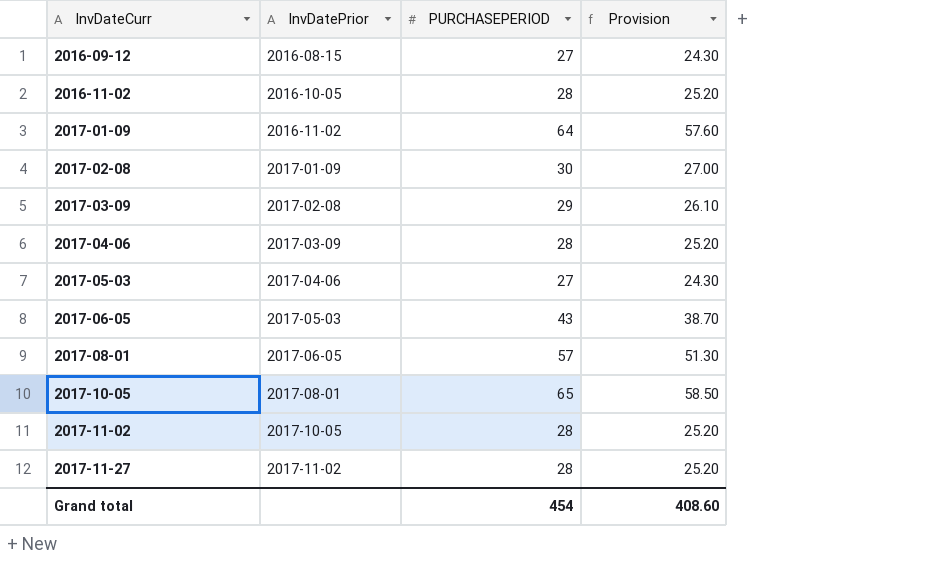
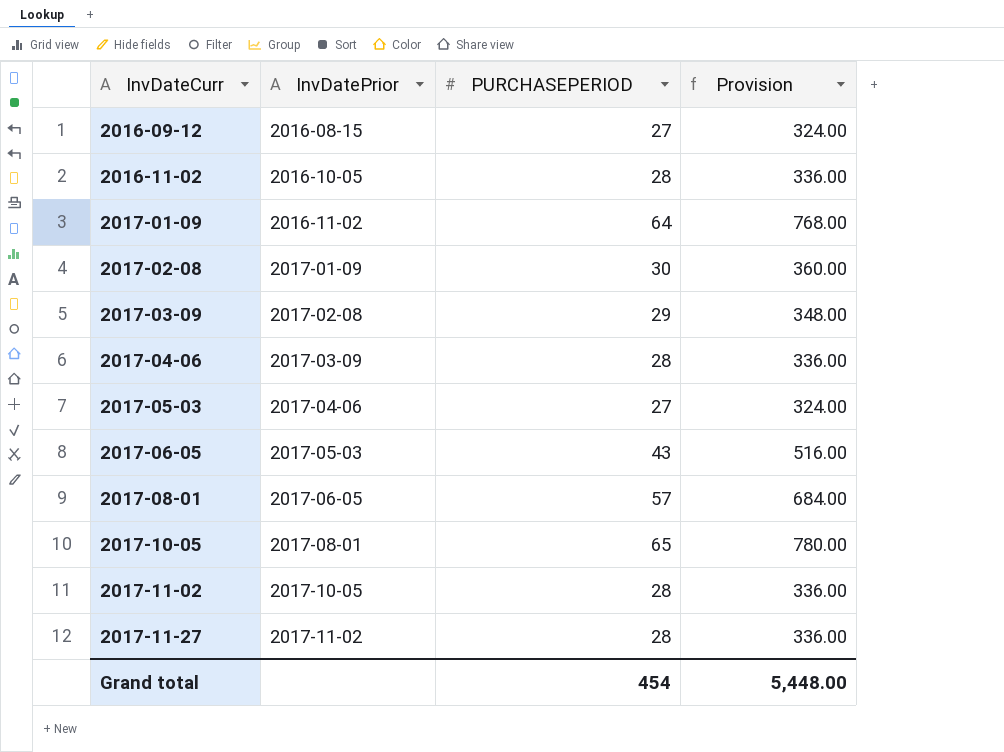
column Provision | formula: [PURCHASEPERIOD] * 0.9 -> [PURCHASEPERIOD] * 12
Grand total | Provision: 408.60 -> 5,448.00

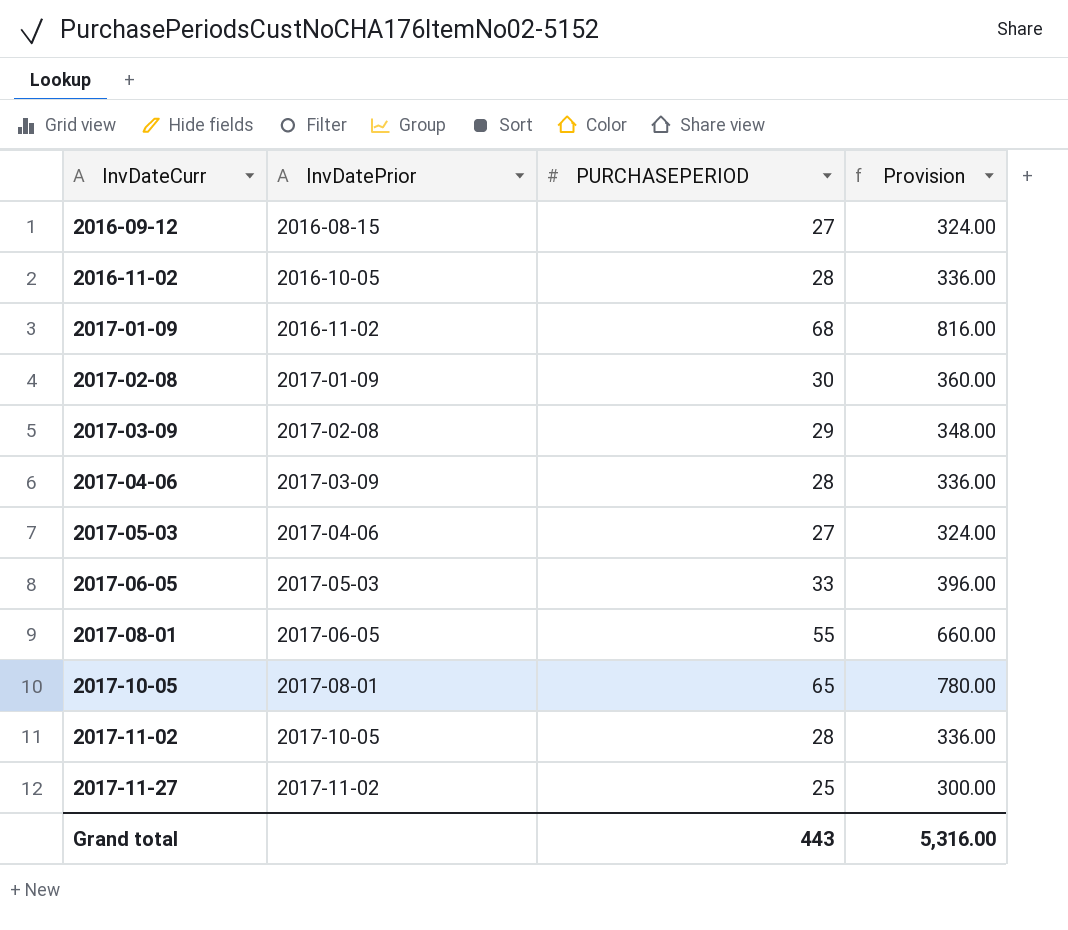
2017-01-09 | PURCHASEPERIOD: 64 -> 68
2017-01-09 | Provision: 768.00 -> 816.00
2017-06-05 | PURCHASEPERIOD: 43 -> 33
2017-06-05 | Provision: 516.00 -> 396.00
2017-08-01 | PURCHASEPERIOD: 57 -> 55
2017-08-01 | Provision: 684.00 -> 660.00
2017-11-27 | PURCHASEPERIOD: 28 -> 25
2017-11-27 | Provision: 336.00 -> 300.00
Grand total | PURCHASEPERIOD: 454 -> 443
Grand total | Provision: 5,448.00 -> 5,316.00

